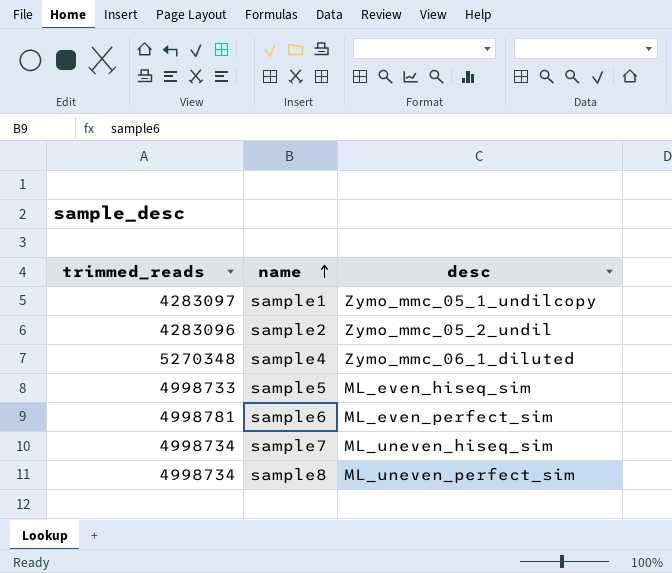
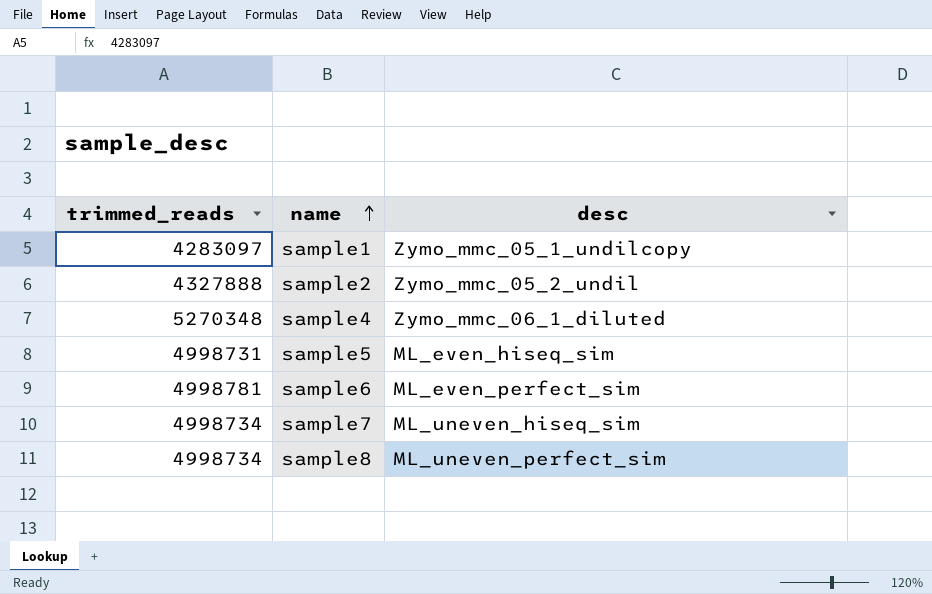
sample2 | trimmed_reads: 4283096 -> 4327888
sample5 | trimmed_reads: 4998733 -> 4998731

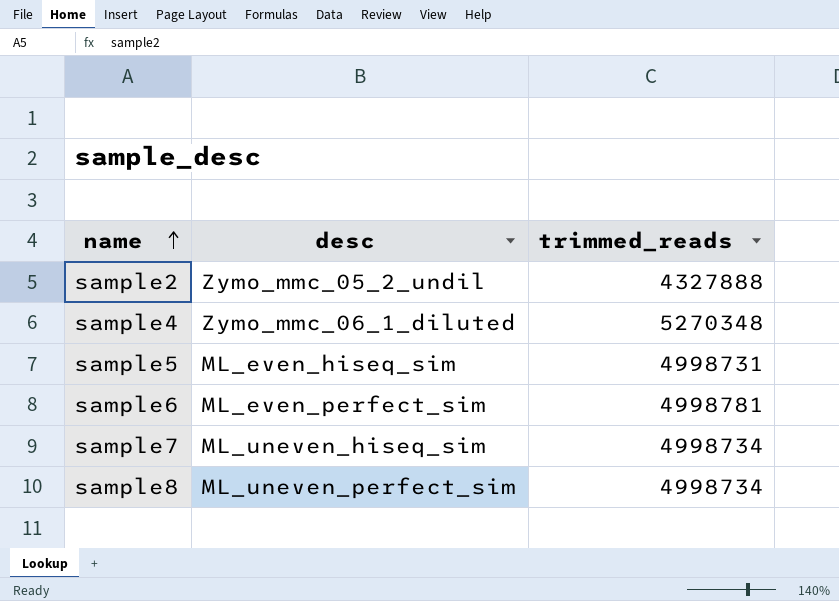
column trimmed_reads | position: 1 -> 3
row sample1: 4283097 | Zymo_mmc_05_1_undilcopy -> none

